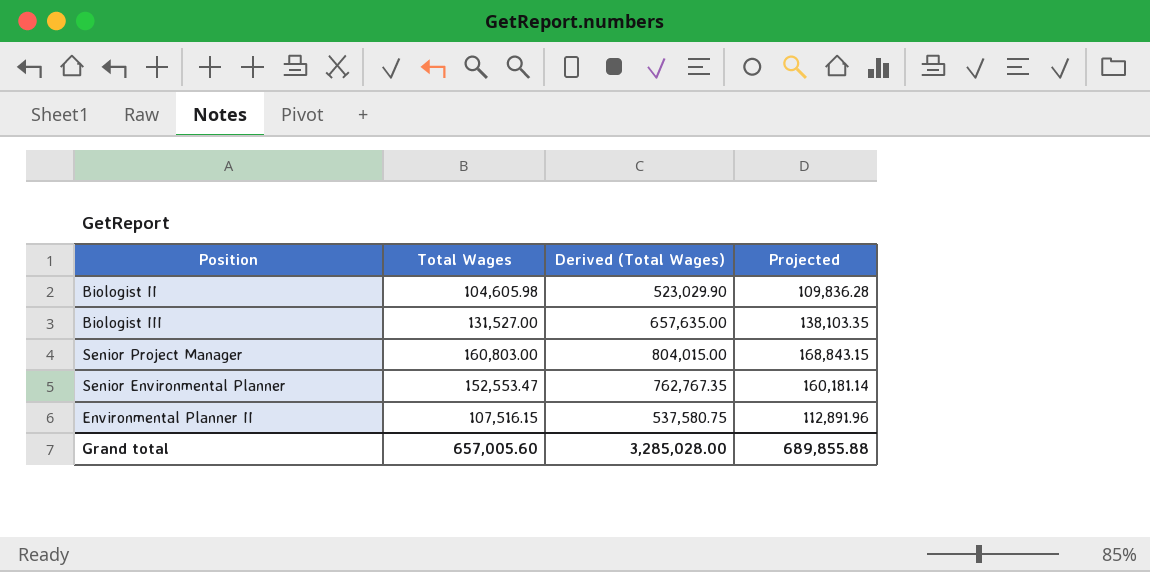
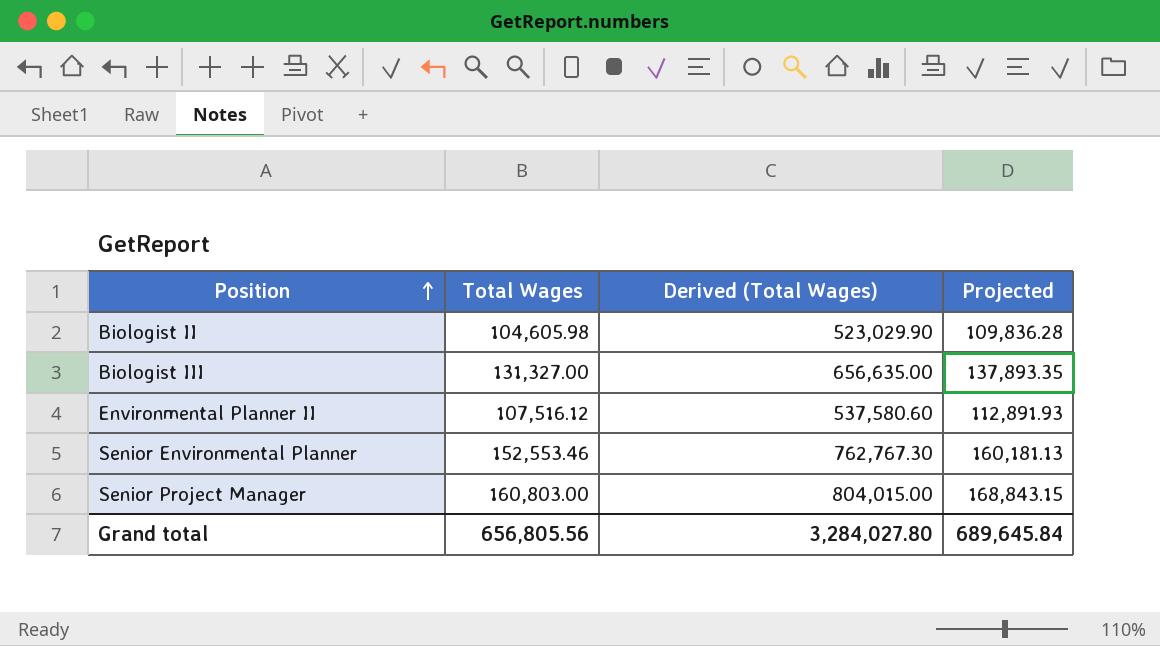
row order: none -> Position ascending
Biologist III | Total Wages: 131,527.00 -> 131,327.00
Biologist III | Derived (Total Wages): 657,635.00 -> 656,635.00
Biologist III | Projected: 138,103.35 -> 137,893.35
Environmental Planner II | Total Wages: 107,516.15 -> 107,516.12
Environmental Planner II | Derived (Total Wages): 537,580.75 -> 537,580.60
Environmental Planner II | Projected: 112,891.96 -> 112,891.93
Senior Environmental Planner | Total Wages: 152,553.47 -> 152,553.46
Senior Environmental Planner | Derived (Total Wages): 762,767.35 -> 762,767.30
Senior Environmental Planner | Projected: 160,181.14 -> 160,181.13
Grand total | Total Wages: 657,005.60 -> 656,805.56
Grand total | Derived (Total Wages): 3,285,028.00 -> 3,284,027.80
Grand total | Projected: 689,855.88 -> 689,645.84

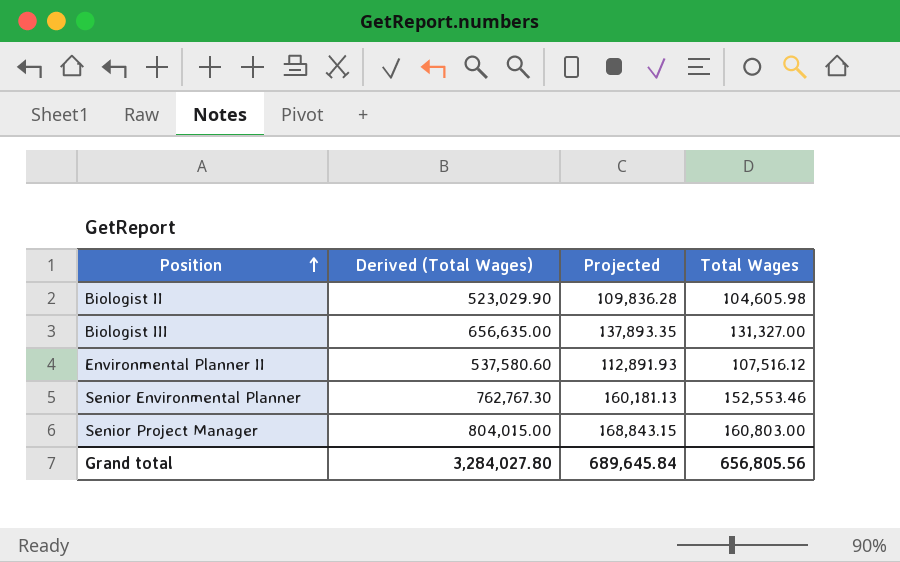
column Total Wages | position: 2 -> 4

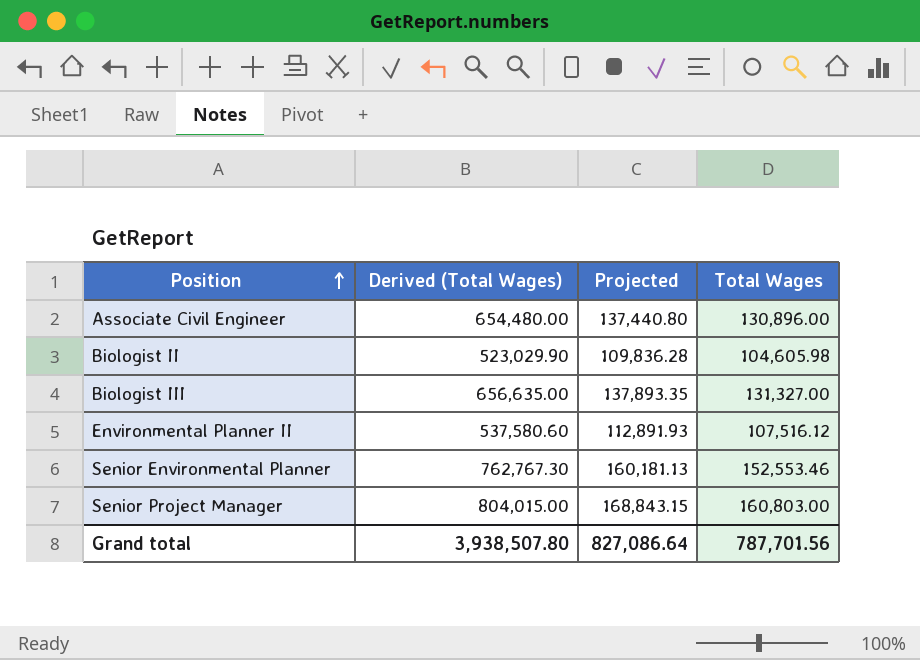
row Associate Civil Engineer: none -> 654,480.00 | 137,440.80 | 130,896.00
Grand total | Derived (Total Wages): 3,284,027.80 -> 3,938,507.80
Grand total | Projected: 689,645.84 -> 827,086.64
Grand total | Total Wages: 656,805.56 -> 787,701.56

